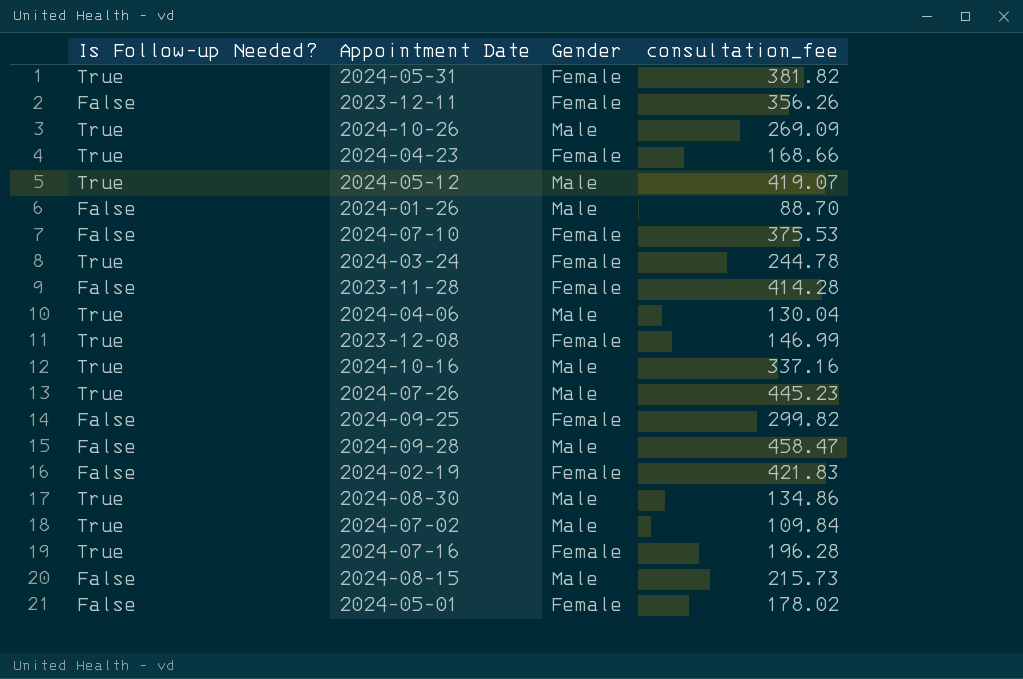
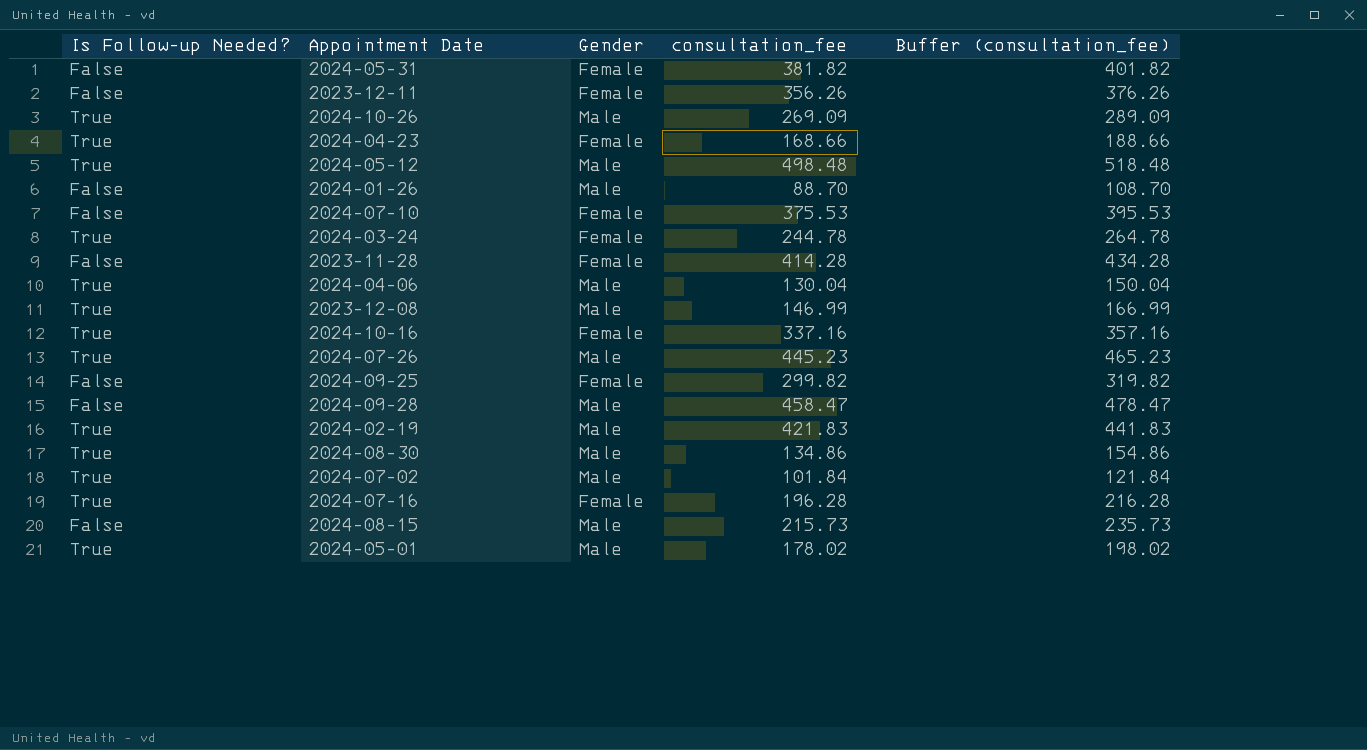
column Buffer (consultation_fee) | formula: none -> [consultation_fee] + 20
2024-05-31 | Is Follow-up Needed?: True -> False
2024-05-12 | consultation_fee: 419.07 -> 498.48
2023-12-08 | Gender: Female -> Male
2024-10-16 | Gender: Male -> Female
2024-02-19 | Is Follow-up Needed?: False -> True
2024-02-19 | Gender: Female -> Male
2024-07-02 | consultation_fee: 109.84 -> 101.84
2024-05-01 | Is Follow-up Needed?: False -> True
2024-05-01 | Gender: Female -> Male

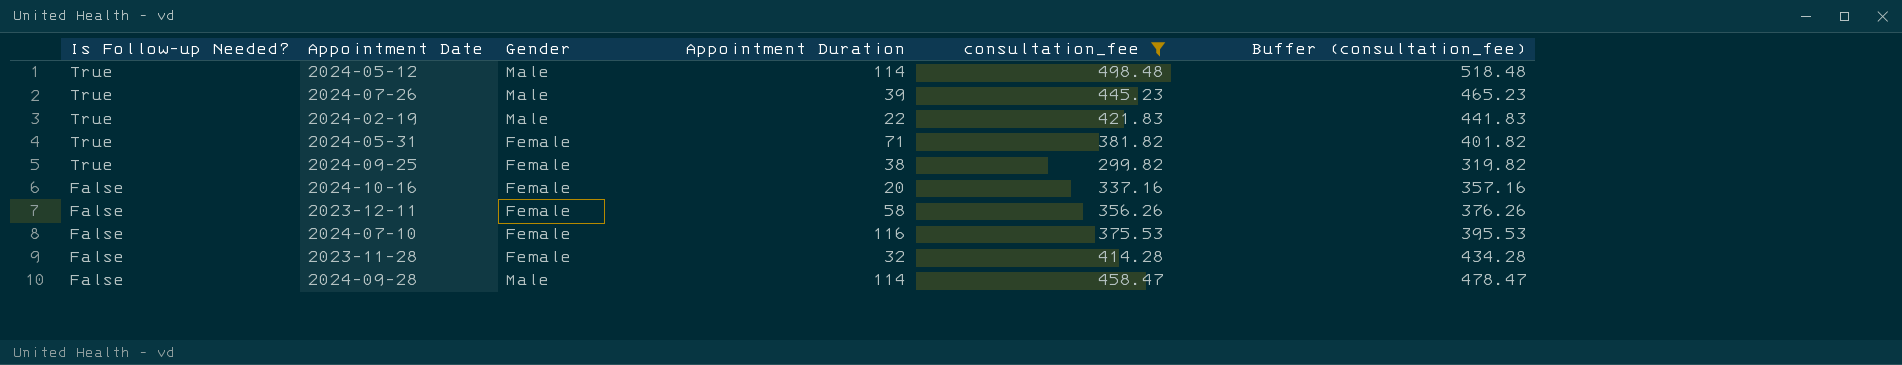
filter: none -> consultation_fee >= 299.82
row order: none -> Is Follow-up Needed? descending
column Appointment Duration | position: none -> 4
2024-05-31 | Is Follow-up Needed?: False -> True
2024-09-25 | Is Follow-up Needed?: False -> True
2024-10-16 | Is Follow-up Needed?: True -> False

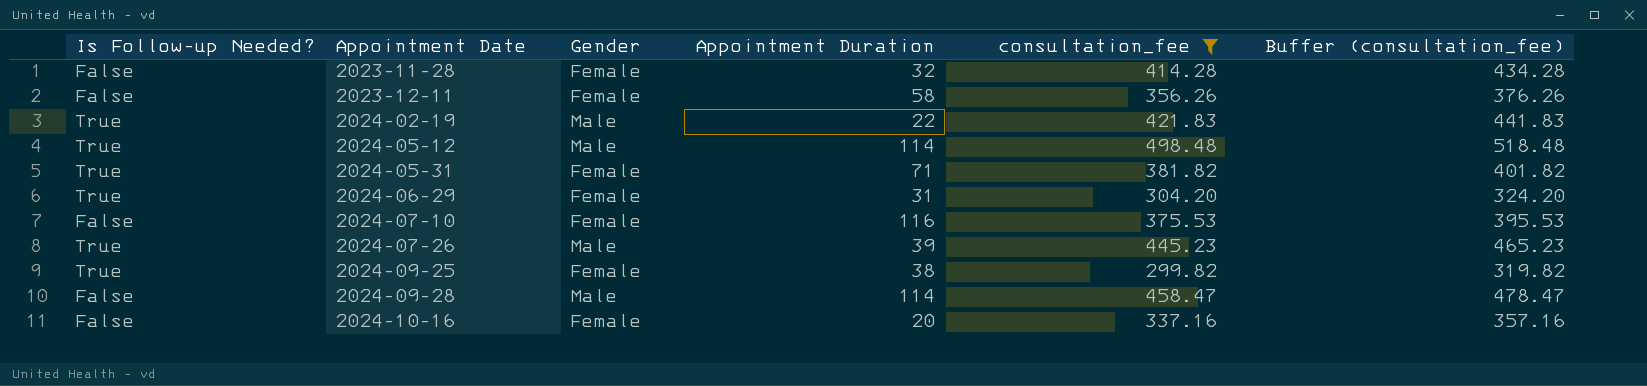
row order: Is Follow-up Needed? descending -> Appointment Date ascending
row 2024-06-29: none -> True | Female | 31 | 304.20 | 324.20

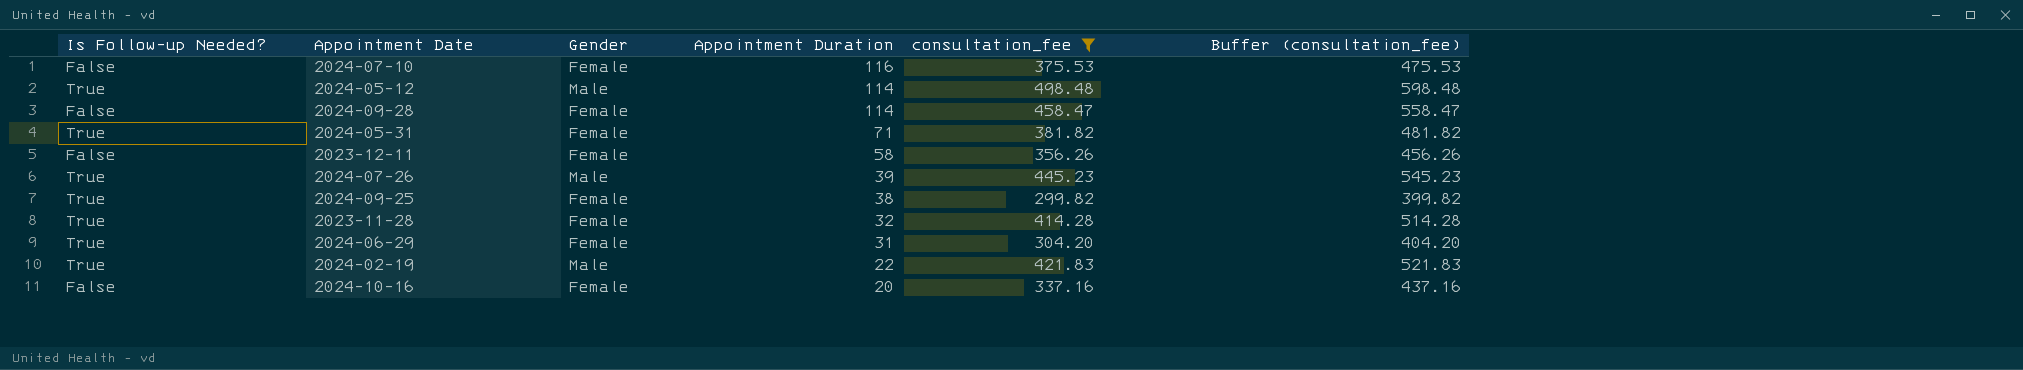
row order: Appointment Date ascending -> Appointment Duration descending
column Buffer (consultation_fee) | formula: [consultation_fee] + 20 -> [consultation_fee] + 100
2024-09-28 | Gender: Male -> Female
2023-11-28 | Is Follow-up Needed?: False -> True

